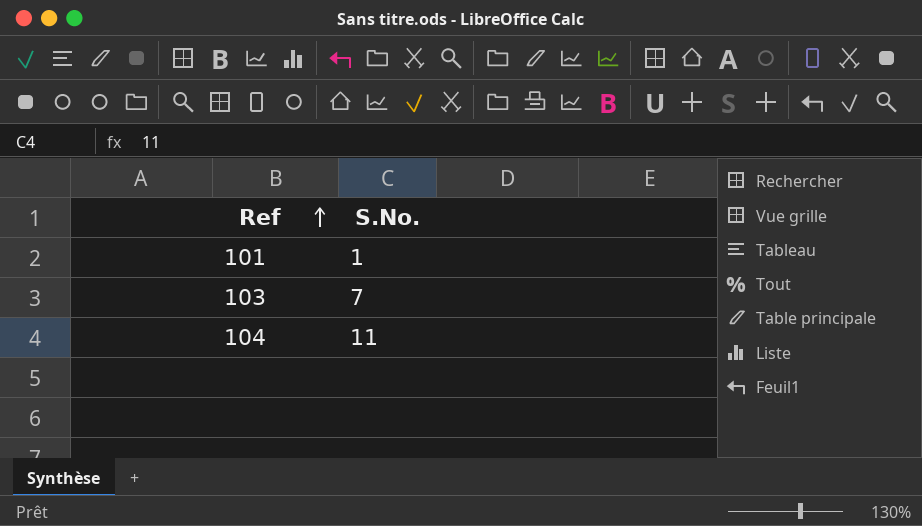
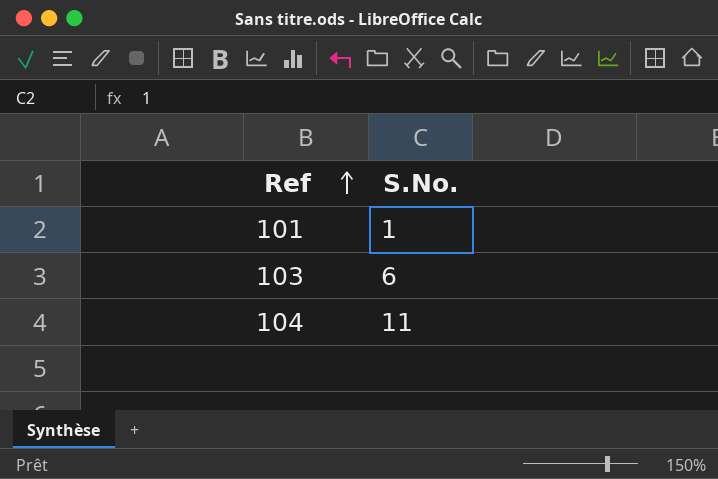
103 | S.No.: 7 -> 6

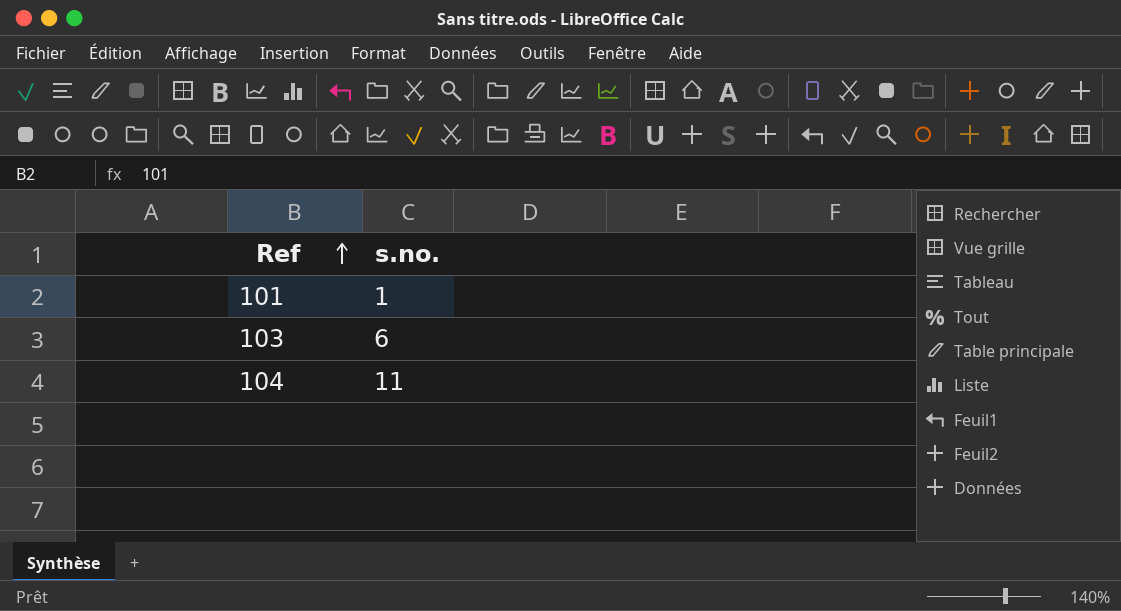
column name: S.No. -> s.no.

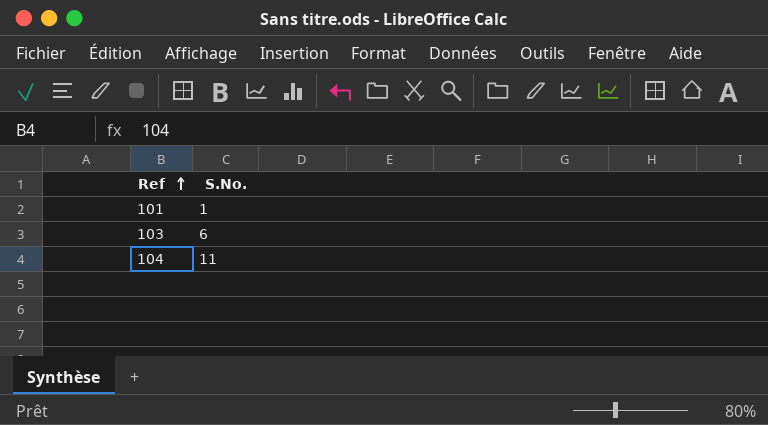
column name: s.no. -> S.No.

